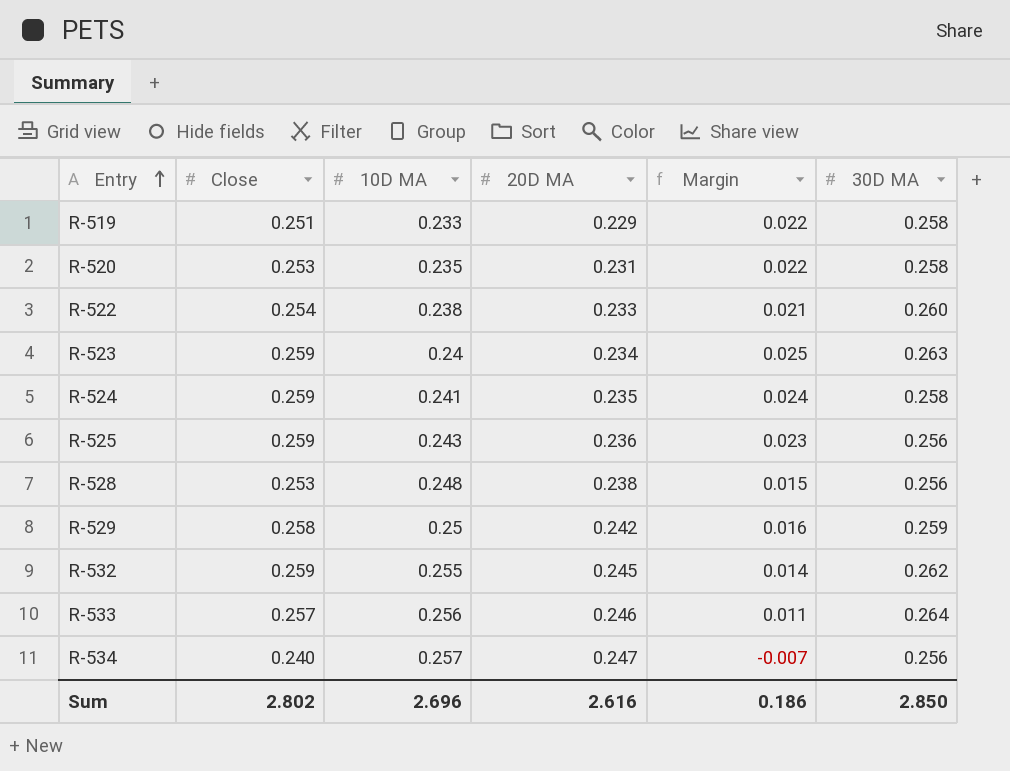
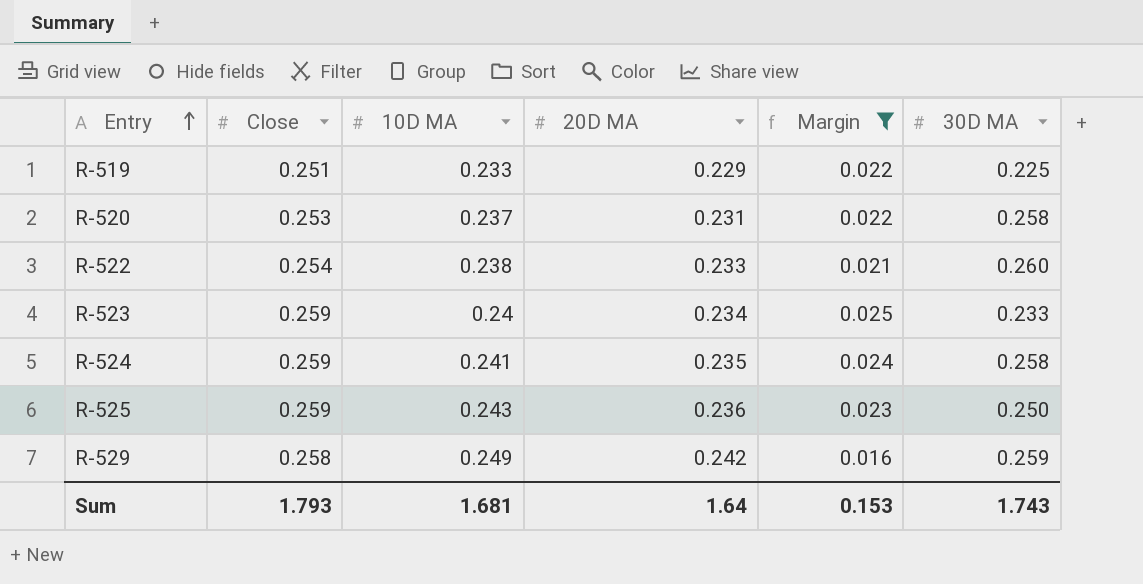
filter: none -> Margin >= 0.016
R-519 | 30D MA: 0.258 -> 0.225
R-520 | 10D MA: 0.235 -> 0.237
R-523 | 30D MA: 0.263 -> 0.233
R-525 | 30D MA: 0.256 -> 0.250
R-529 | 10D MA: 0.25 -> 0.249
Sum | Close: 2.802 -> 1.793
Sum | 10D MA: 2.696 -> 1.681
Sum | 20D MA: 2.616 -> 1.64
Sum | Margin: 0.186 -> 0.153
Sum | 30D MA: 2.850 -> 1.743

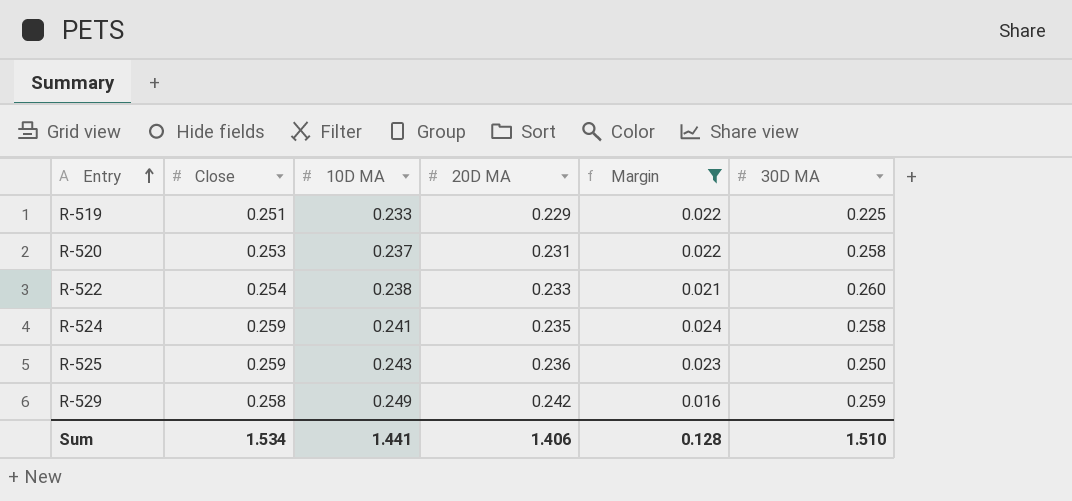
row R-523: 0.259 | 0.24 | 0.234 | 0.025 | 0.233 -> none
Sum | Close: 1.793 -> 1.534
Sum | 10D MA: 1.681 -> 1.441
Sum | 20D MA: 1.64 -> 1.406
Sum | Margin: 0.153 -> 0.128
Sum | 30D MA: 1.743 -> 1.510

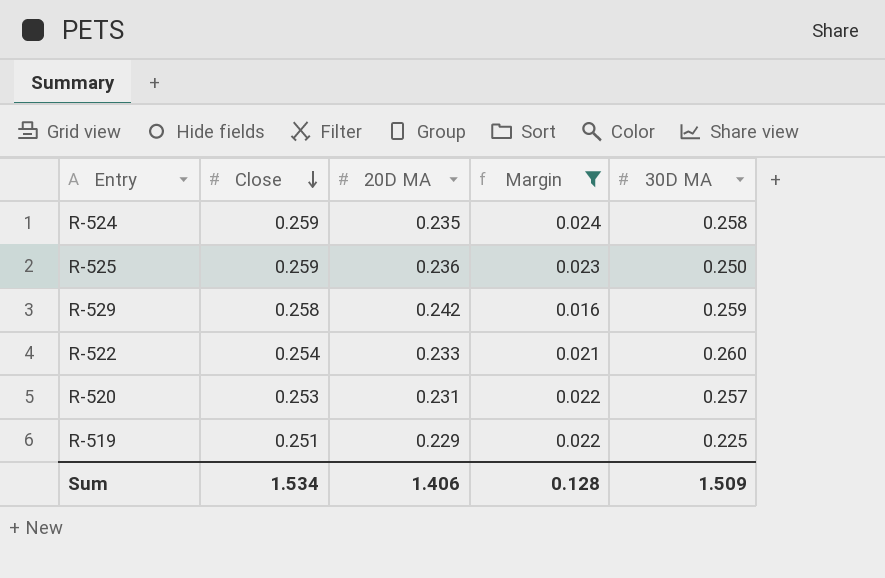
row order: Entry ascending -> Close descending
column 10D MA | position: 3 -> none
R-520 | 30D MA: 0.258 -> 0.257
Sum | 30D MA: 1.510 -> 1.509

